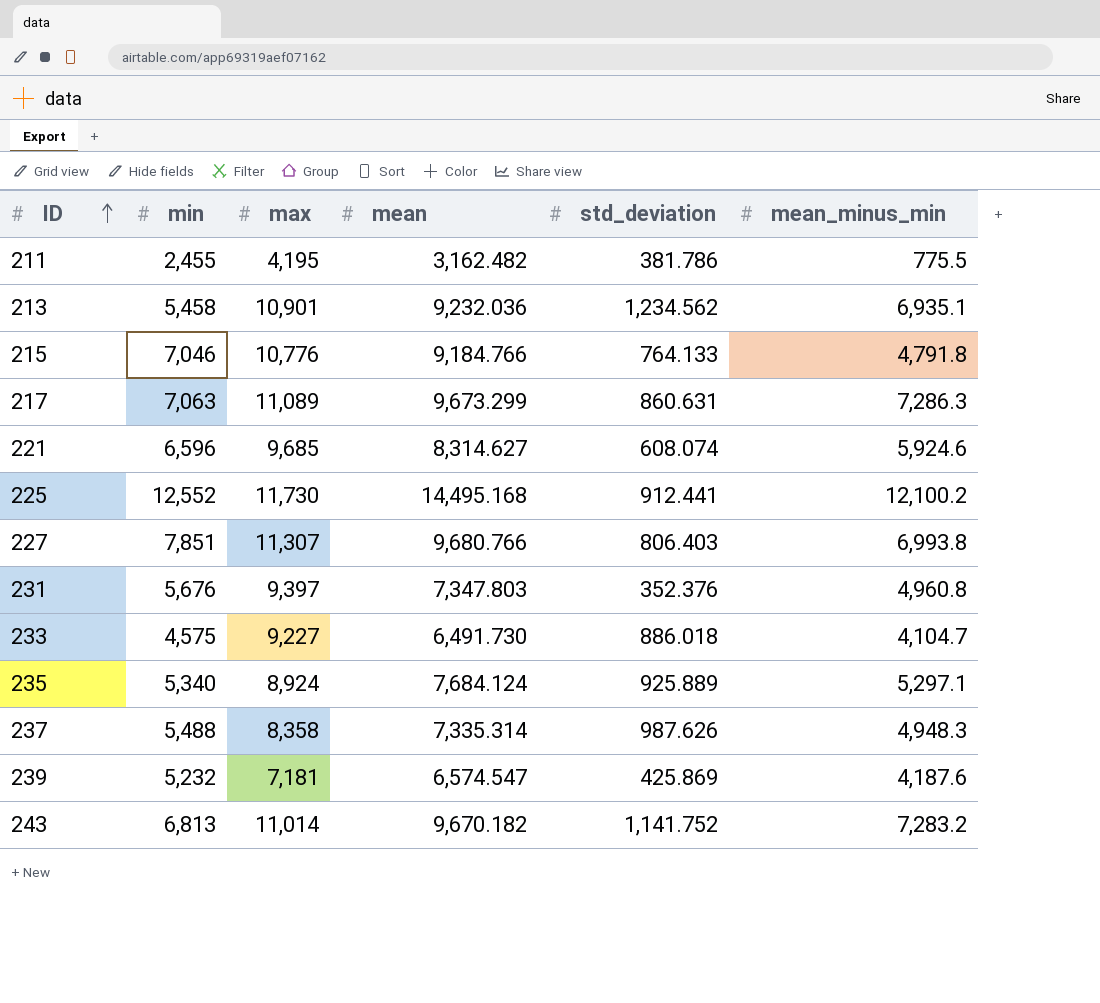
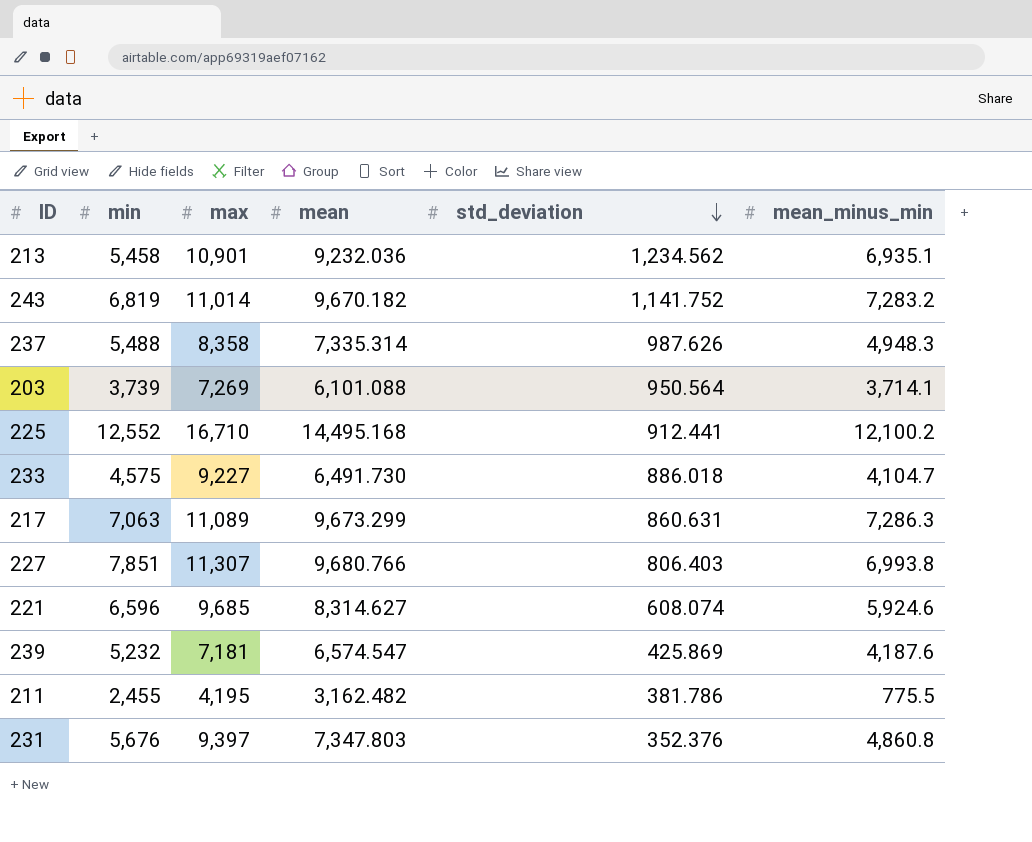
row order: ID ascending -> std_deviation descending
row 215: 7,046 | 10,776 | 9,184.766 | 764.133 | 4,791.8 -> none
row 235: 5,340 | 8,924 | 7,684.124 | 925.889 | 5,297.1 -> none
243 | min: 6,813 -> 6,819
row 203: none -> 3,739 | 7,269 | 6,101.088 | 950.564 | 3,714.1
225 | max: 11,730 -> 16,710
231 | mean_minus_min: 4,960.8 -> 4,860.8

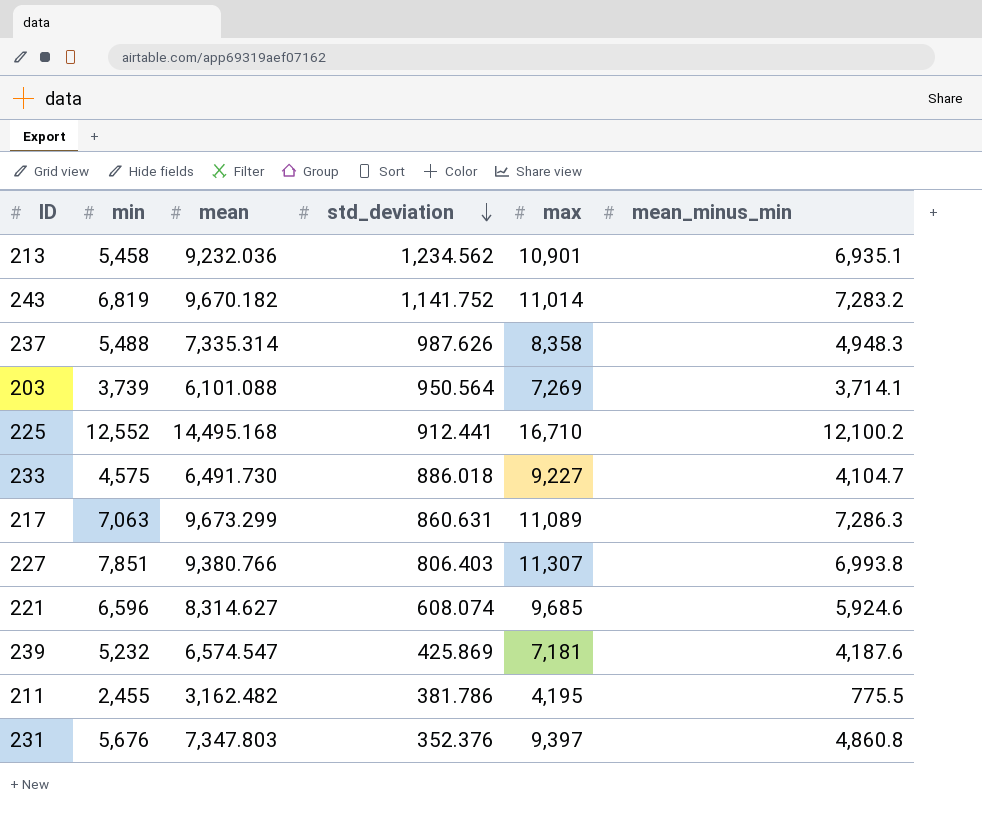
column max | position: 3 -> 5
227 | mean: 9,680.766 -> 9,380.766

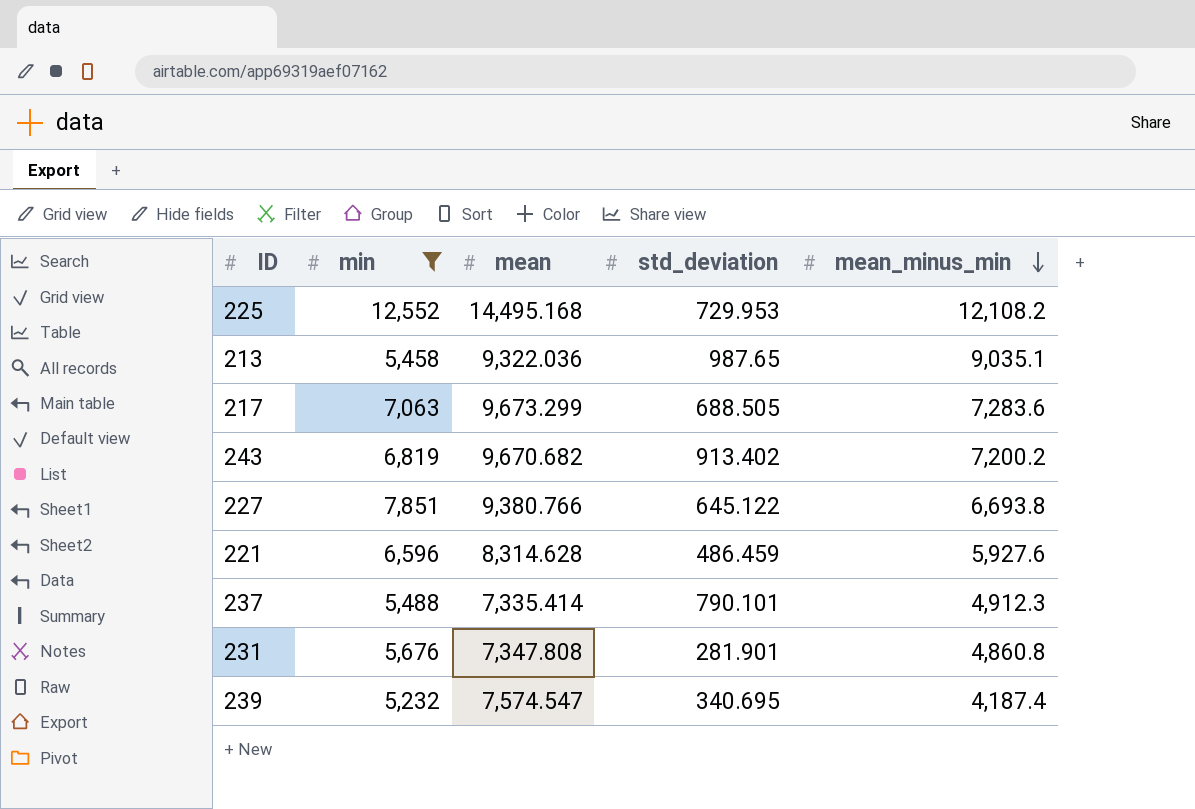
filter: none -> min >= 5,232
row order: std_deviation descending -> mean_minus_min descending
column max | position: 5 -> none
225 | std_deviation: 912.441 -> 729.953
225 | mean_minus_min: 12,100.2 -> 12,108.2
213 | mean: 9,232.036 -> 9,322.036
213 | std_deviation: 1,234.562 -> 987.65
213 | mean_minus_min: 6,935.1 -> 9,035.1
217 | std_deviation: 860.631 -> 688.505
217 | mean_minus_min: 7,286.3 -> 7,283.6
243 | mean: 9,670.182 -> 9,670.682
243 | std_deviation: 1,141.752 -> 913.402
243 | mean_minus_min: 7,283.2 -> 7,200.2
227 | std_deviation: 806.403 -> 645.122
227 | mean_minus_min: 6,993.8 -> 6,693.8
221 | mean: 8,314.627 -> 8,314.628
221 | std_deviation: 608.074 -> 486.459
221 | mean_minus_min: 5,924.6 -> 5,927.6
237 | mean: 7,335.314 -> 7,335.414
237 | std_deviation: 987.626 -> 790.101
237 | mean_minus_min: 4,948.3 -> 4,912.3
231 | mean: 7,347.803 -> 7,347.808
231 | std_deviation: 352.376 -> 281.901
239 | mean: 6,574.547 -> 7,574.547
239 | std_deviation: 425.869 -> 340.695
239 | mean_minus_min: 4,187.6 -> 4,187.4

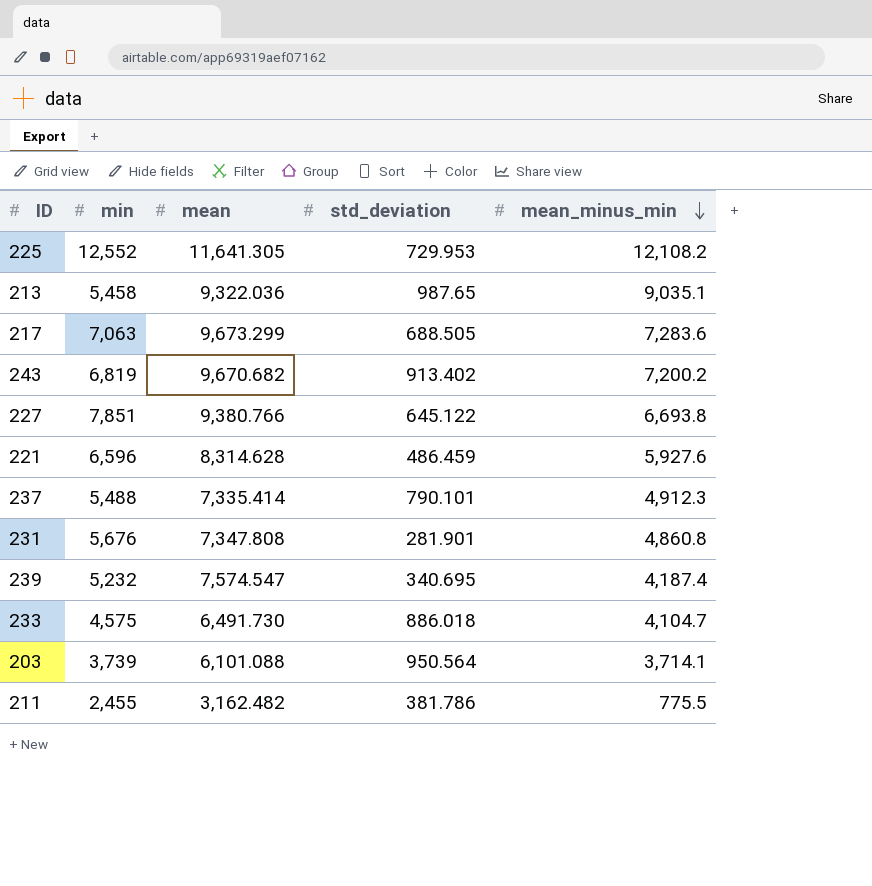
filter: min >= 5,232 -> none
225 | mean: 14,495.168 -> 11,641.305

